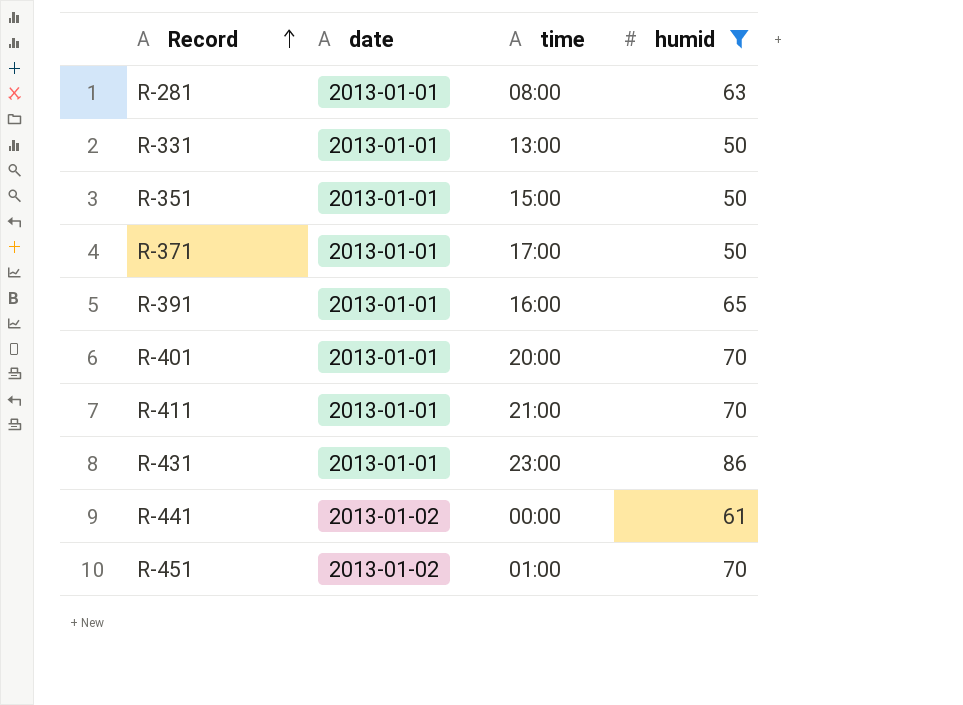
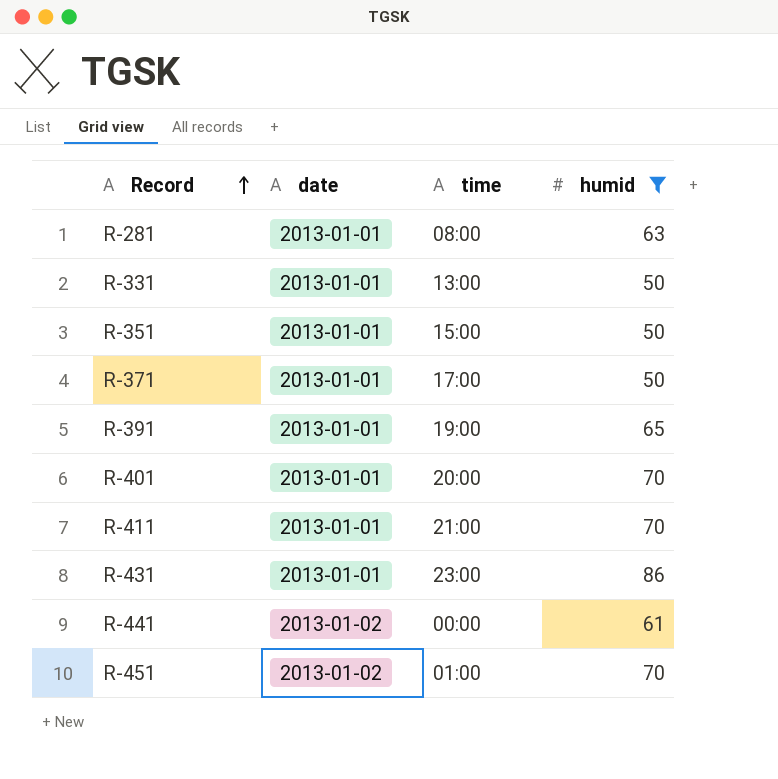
R-391 | time: 16:00 -> 19:00

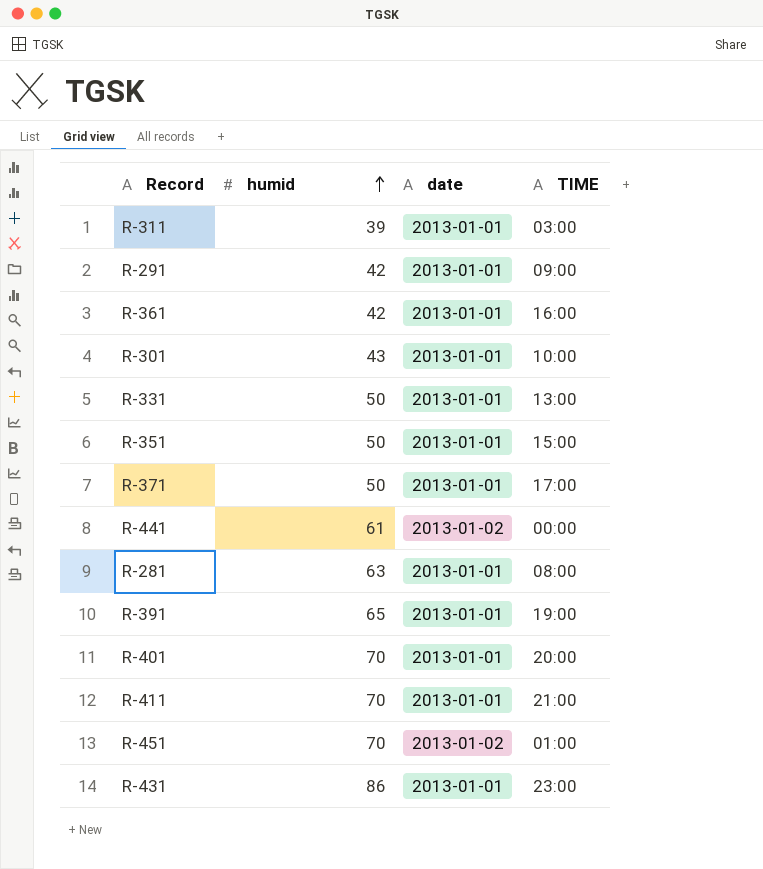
filter: humid >= 50 -> none
row order: Record ascending -> humid ascending
column humid | position: 4 -> 2
column name: time -> TIME

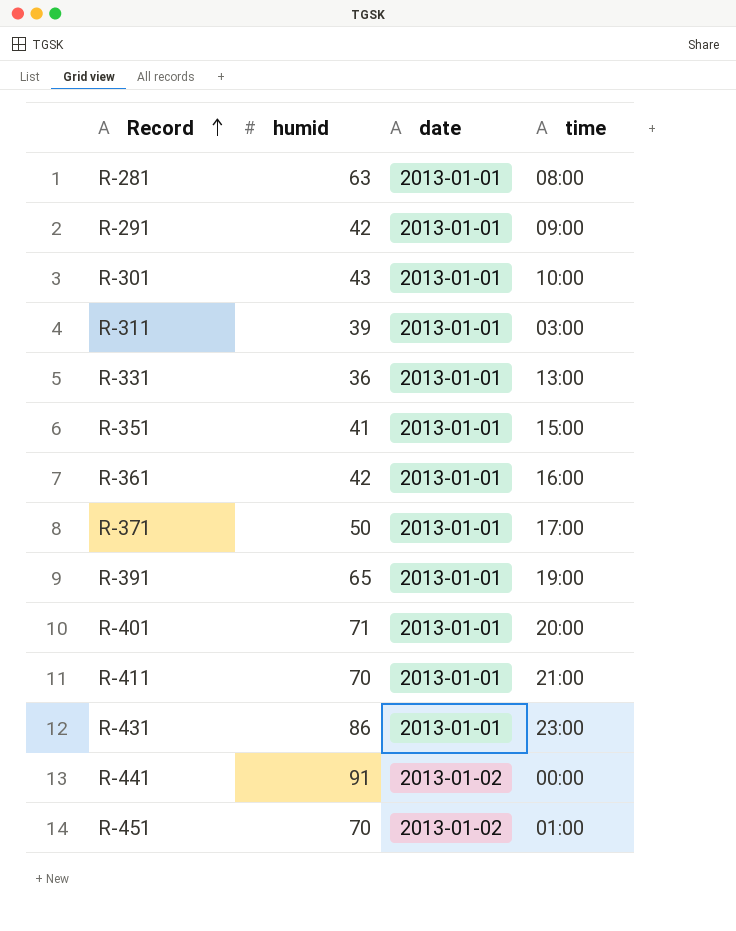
row order: humid ascending -> Record ascending
column name: TIME -> time
R-331 | humid: 50 -> 36
R-351 | humid: 50 -> 41
R-401 | humid: 70 -> 71
R-441 | humid: 61 -> 91

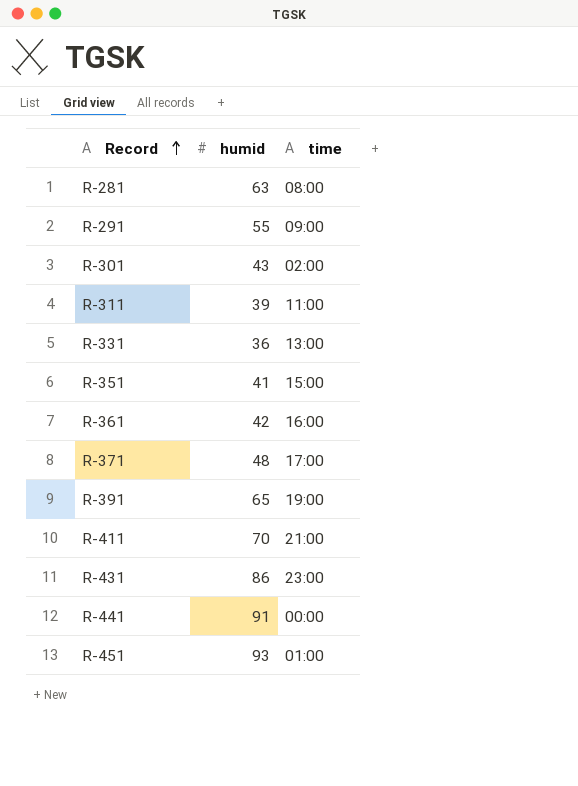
column date | position: 3 -> none
row R-401: 71 | 2013-01-01 | 20:00 -> none
R-291 | humid: 42 -> 55
R-301 | time: 10:00 -> 02:00
R-311 | time: 03:00 -> 11:00
R-371 | humid: 50 -> 48
R-451 | humid: 70 -> 93

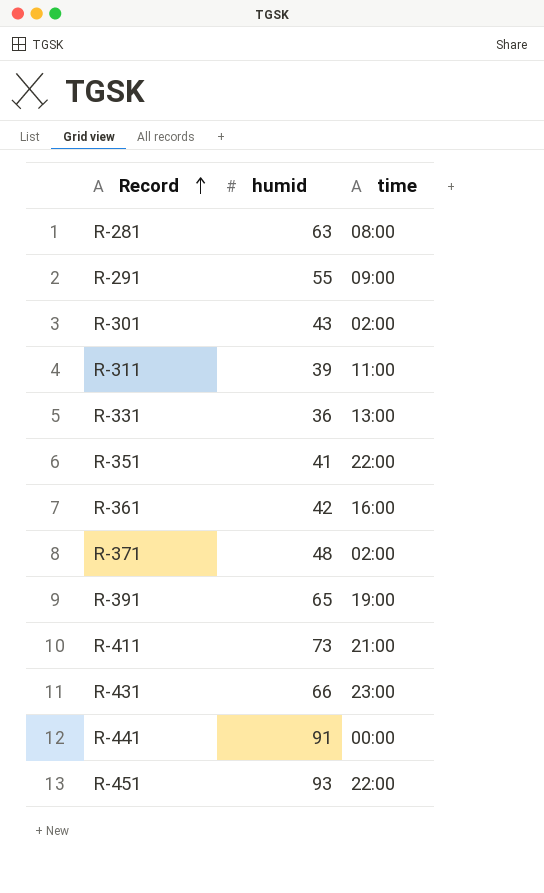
R-351 | time: 15:00 -> 22:00
R-371 | time: 17:00 -> 02:00
R-411 | humid: 70 -> 73
R-431 | humid: 86 -> 66
R-451 | time: 01:00 -> 22:00

